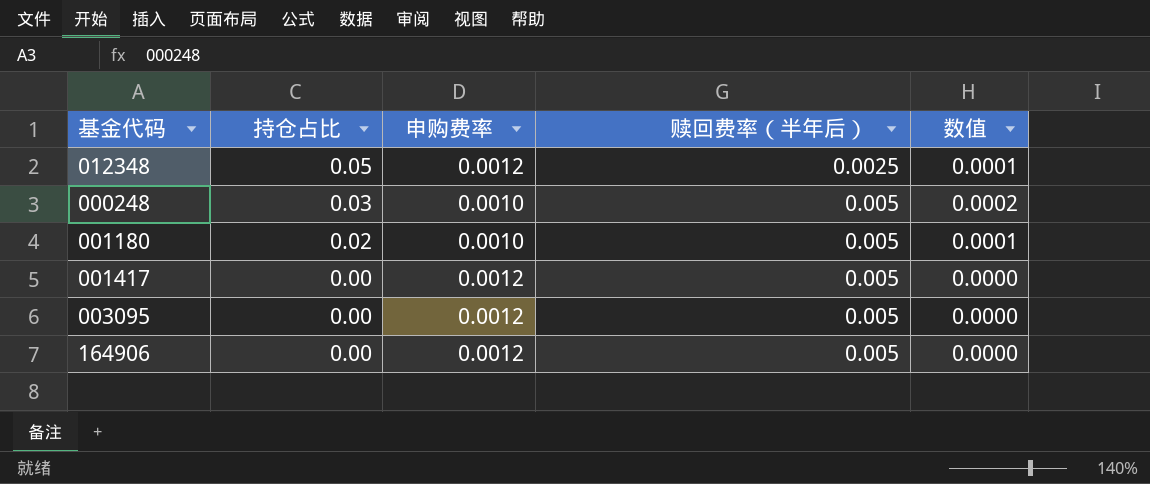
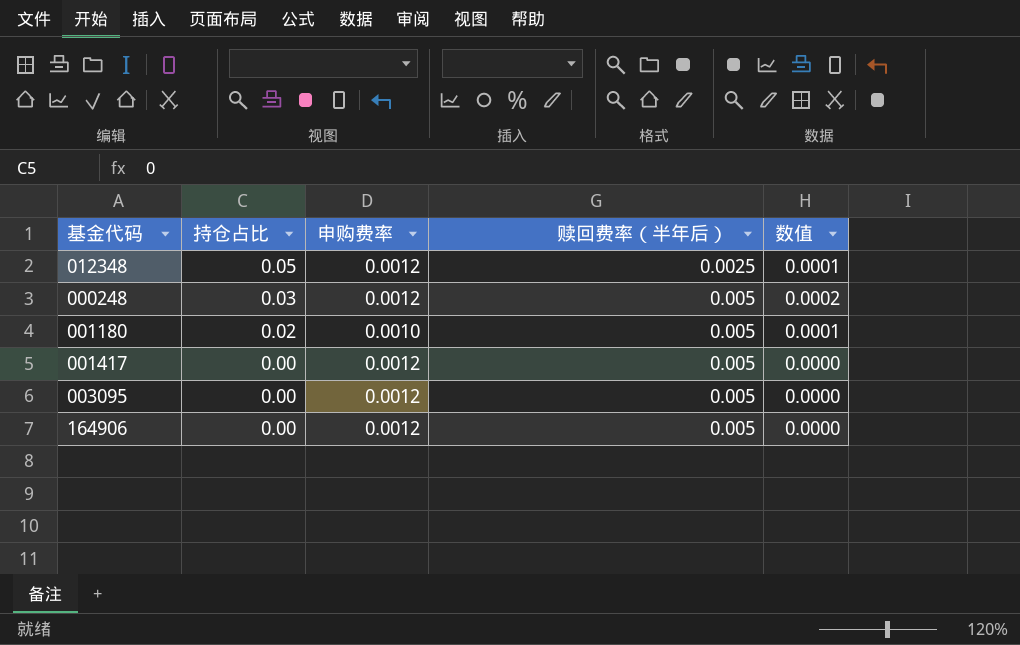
000248 | 申购费率: 0.0010 -> 0.0012

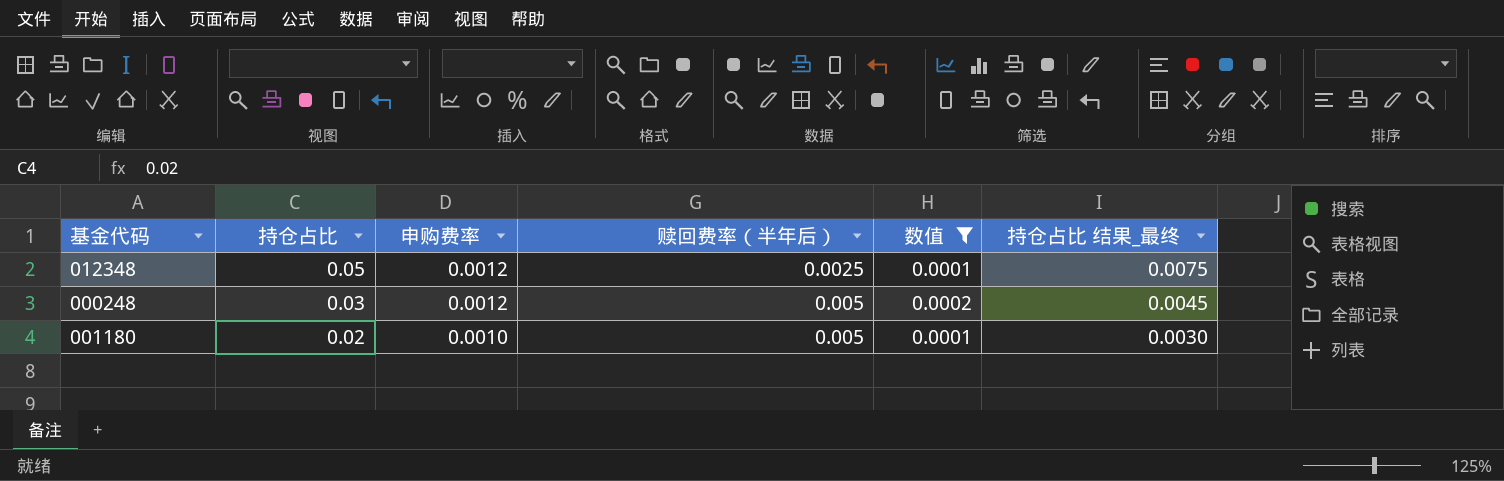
filter: none -> 数值 != 0.0000
column 持仓占比 结果_最终 | formula: none -> [持仓占比] * 0.15

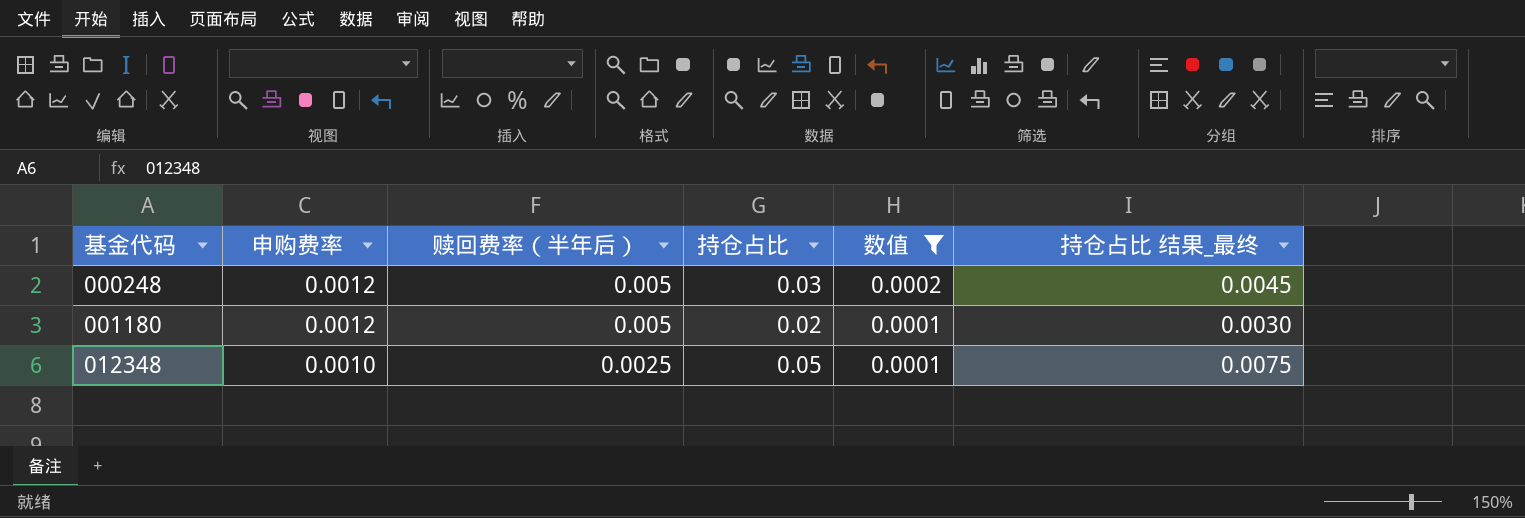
row order: 持仓占比 descending -> 基金代码 ascending
column 持仓占比 | position: 2 -> 4
001180 | 申购费率: 0.0010 -> 0.0012
012348 | 申购费率: 0.0012 -> 0.0010

